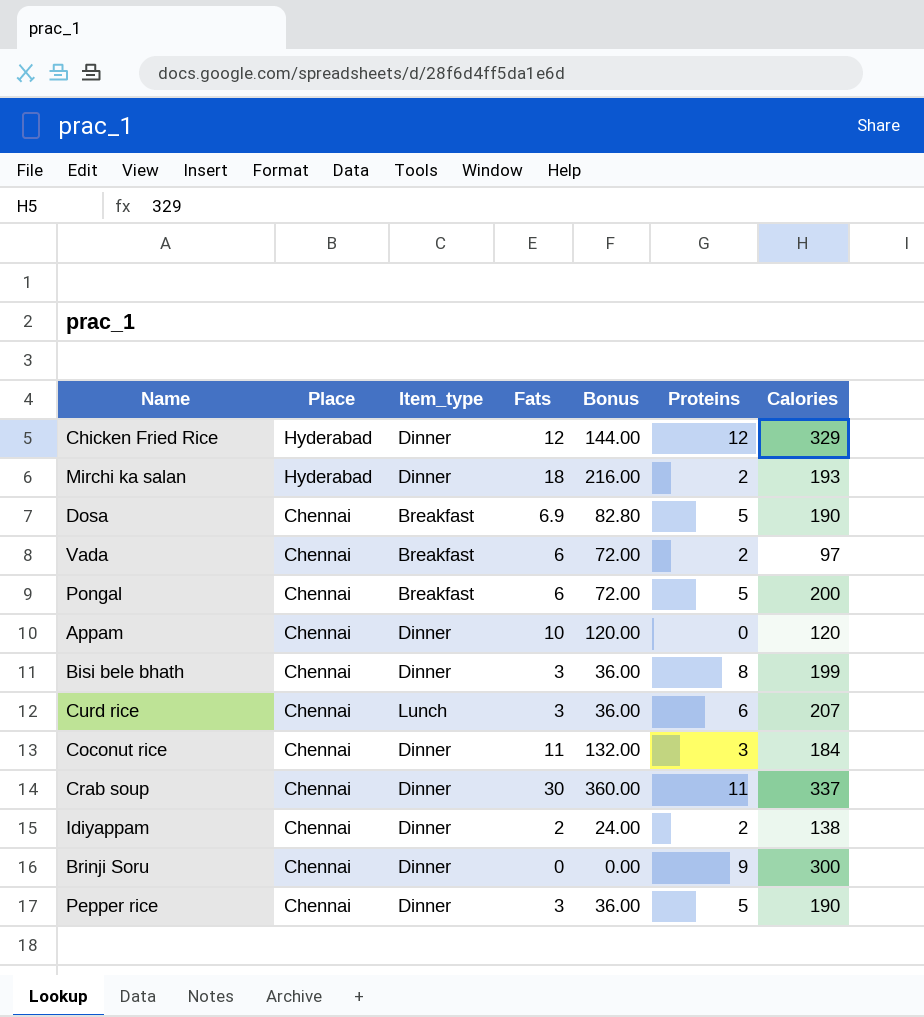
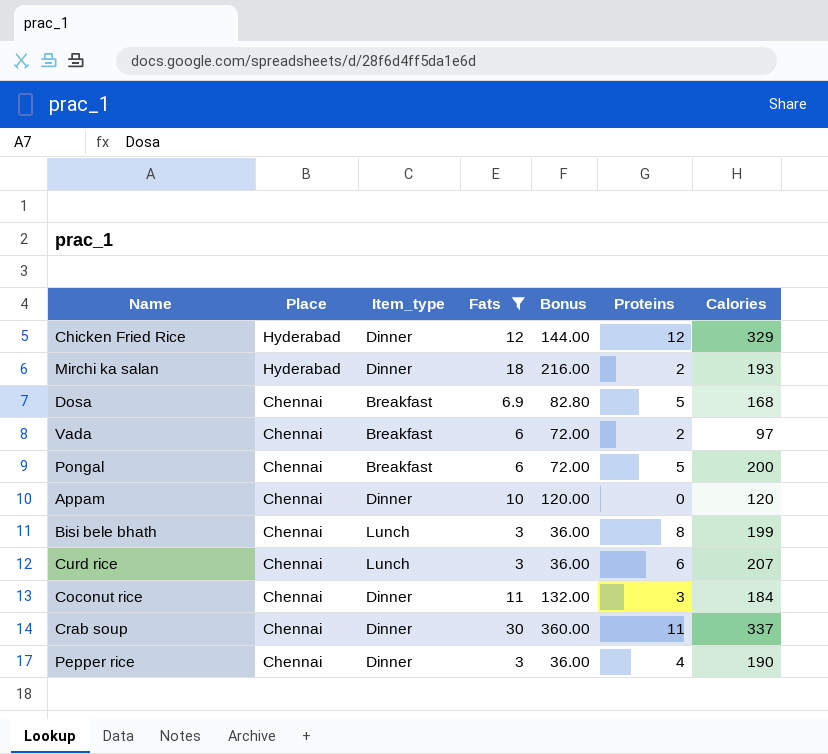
filter: none -> Fats >= 3
Dosa | Calories: 190 -> 168
Bisi bele bhath | Item_type: Dinner -> Lunch
Pepper rice | Proteins: 5 -> 4

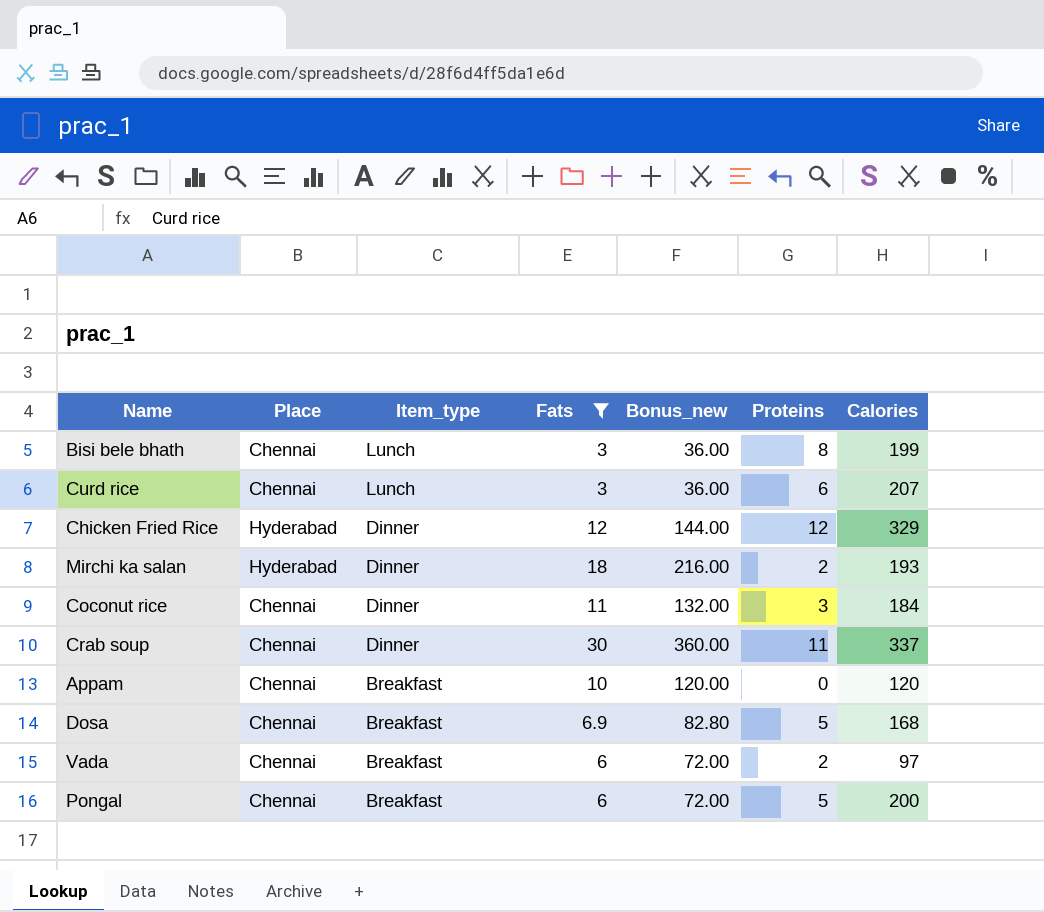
row order: Place descending -> Item_type descending
column name: Bonus -> Bonus_new
row Pepper rice: Chennai | Dinner | 3 | 36.00 | 4 | 190 -> none
Appam | Item_type: Dinner -> Breakfast

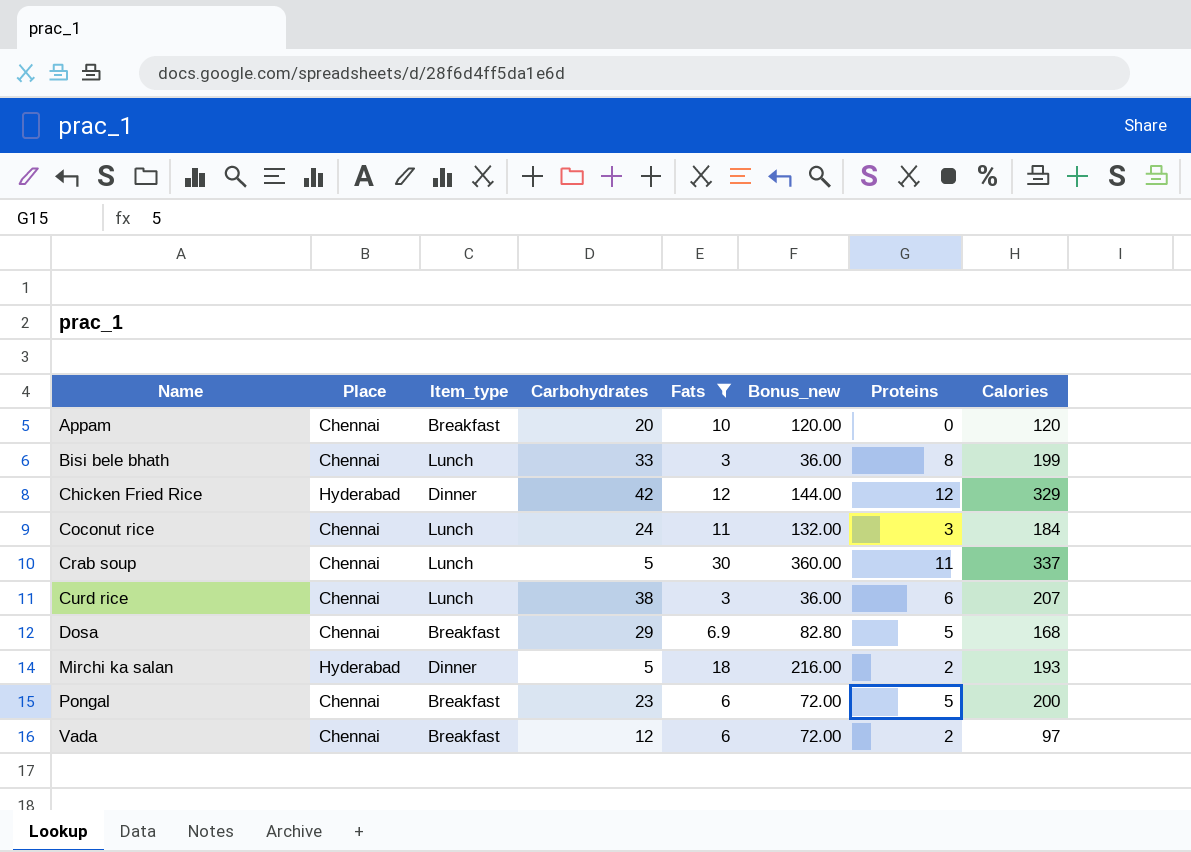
row order: Item_type descending -> Name ascending
column Carbohydrates | position: none -> 4
Coconut rice | Item_type: Dinner -> Lunch
Crab soup | Item_type: Dinner -> Lunch

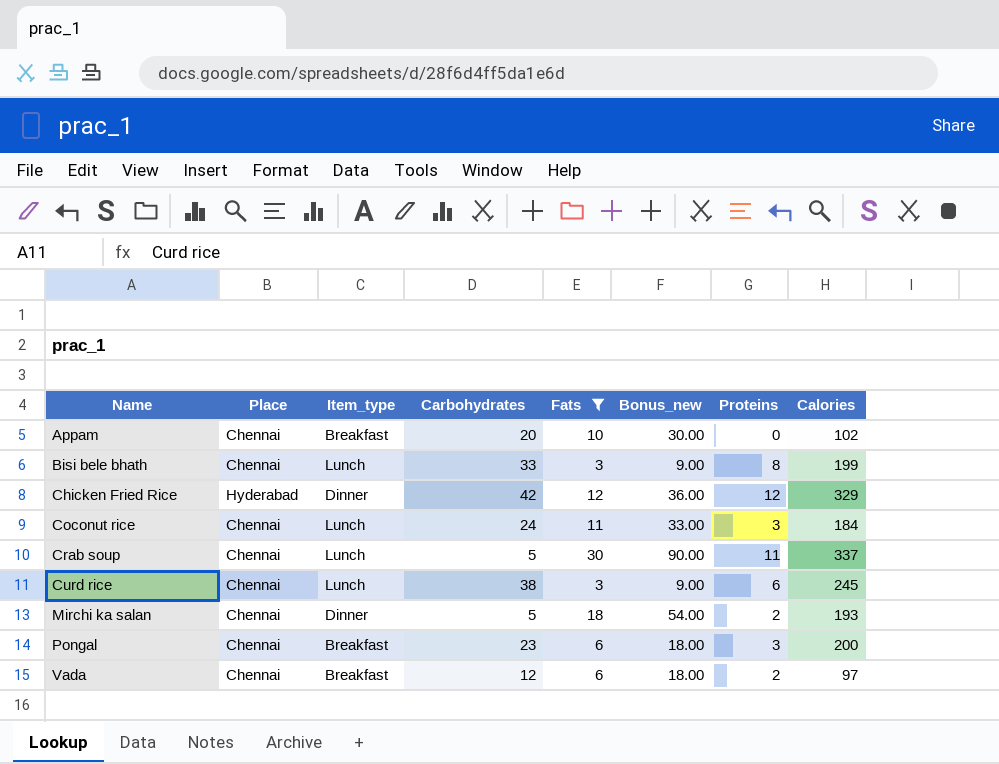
column Bonus_new | formula: [Fats] * 12 -> [Fats] * 3
row Dosa: Chennai | Breakfast | 29 | 6.9 | 82.80 | 5 | 168 -> none
Appam | Calories: 120 -> 102
Curd rice | Calories: 207 -> 245
Mirchi ka salan | Place: Hyderabad -> Chennai
Pongal | Proteins: 5 -> 3

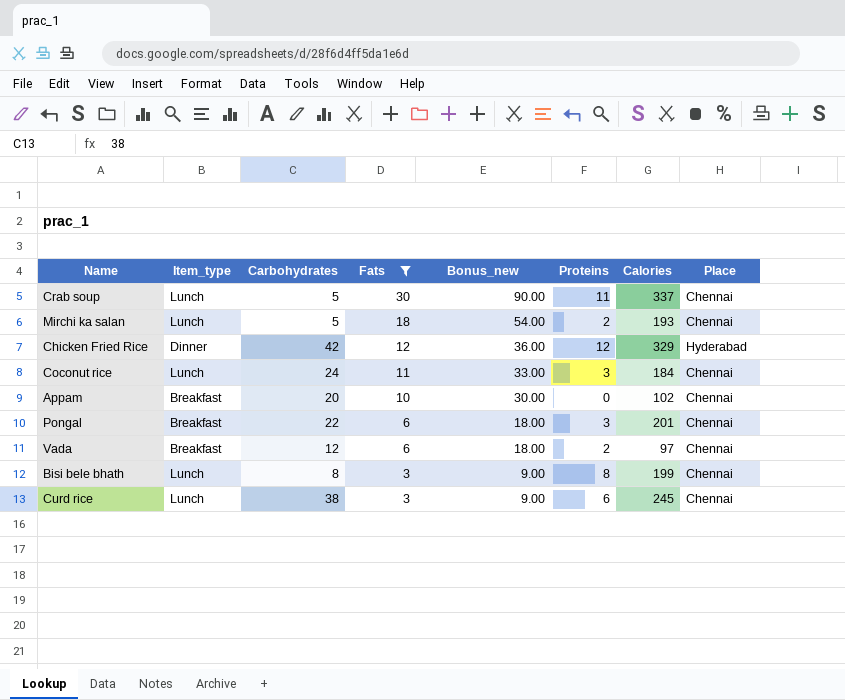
row order: Name ascending -> Fats descending
column Place | position: 2 -> 8
Mirchi ka salan | Item_type: Dinner -> Lunch
Pongal | Carbohydrates: 23 -> 22
Pongal | Calories: 200 -> 201
Bisi bele bhath | Carbohydrates: 33 -> 8

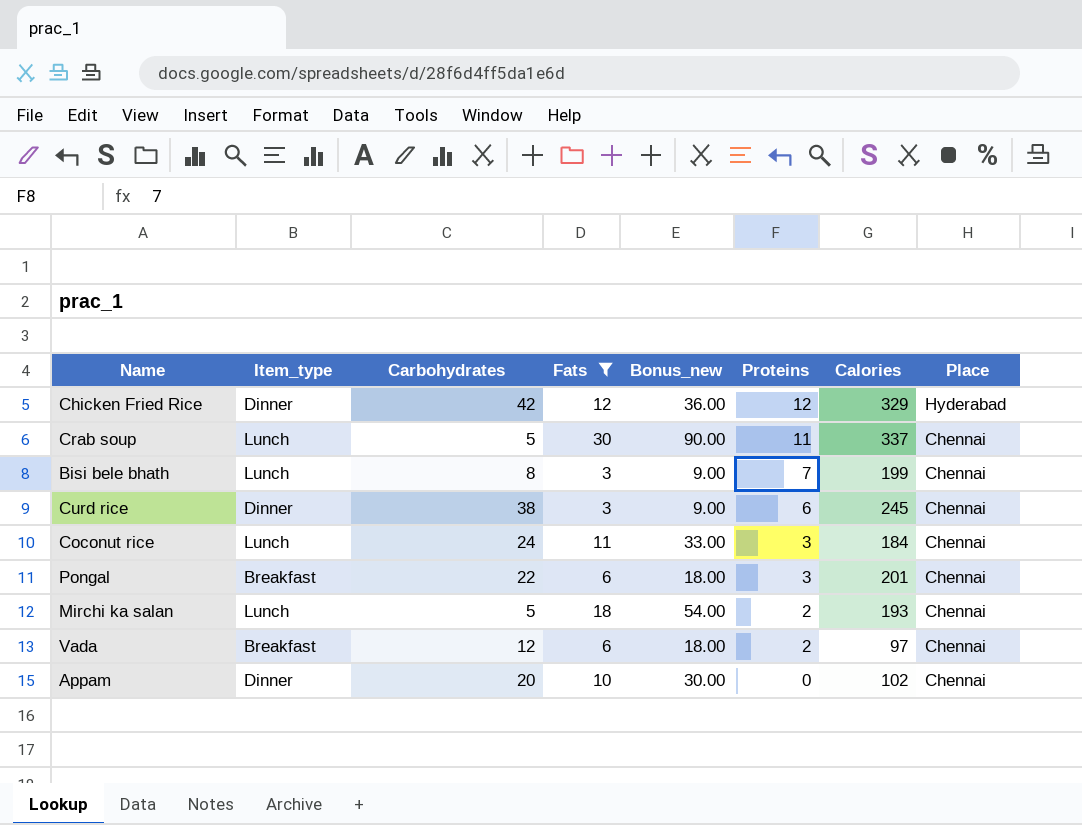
row order: Fats descending -> Proteins descending
Bisi bele bhath | Proteins: 8 -> 7
Curd rice | Item_type: Lunch -> Dinner
Appam | Item_type: Breakfast -> Dinner

